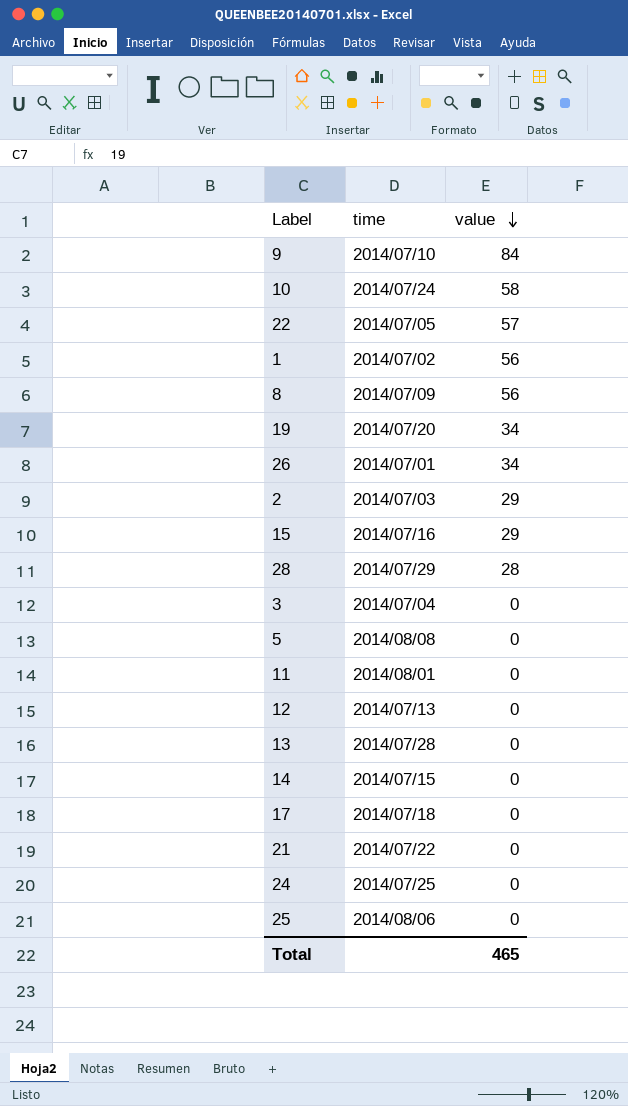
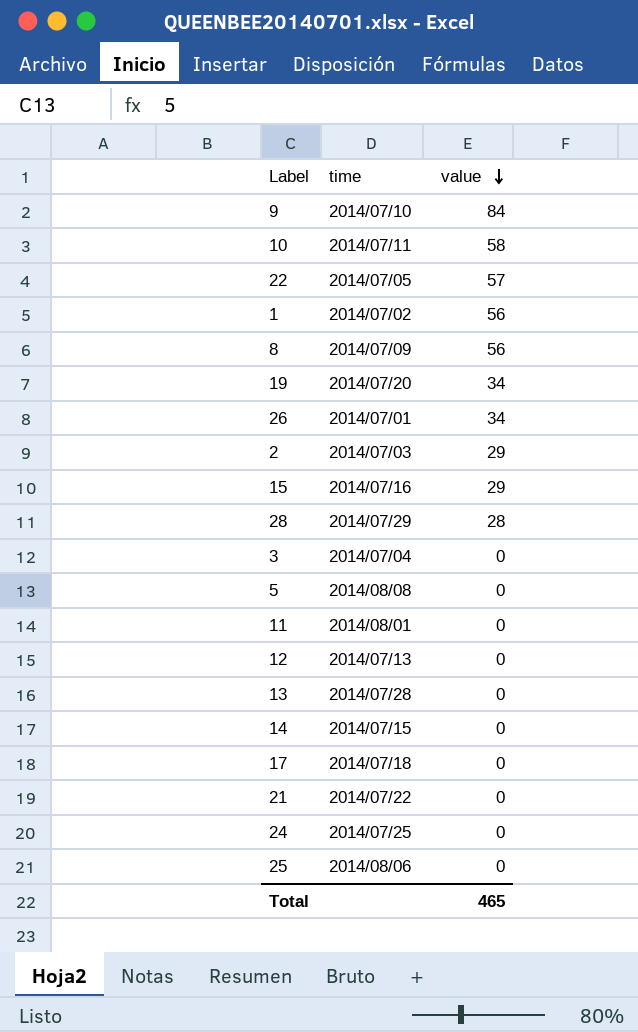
10 | time: 2014/07/24 -> 2014/07/11

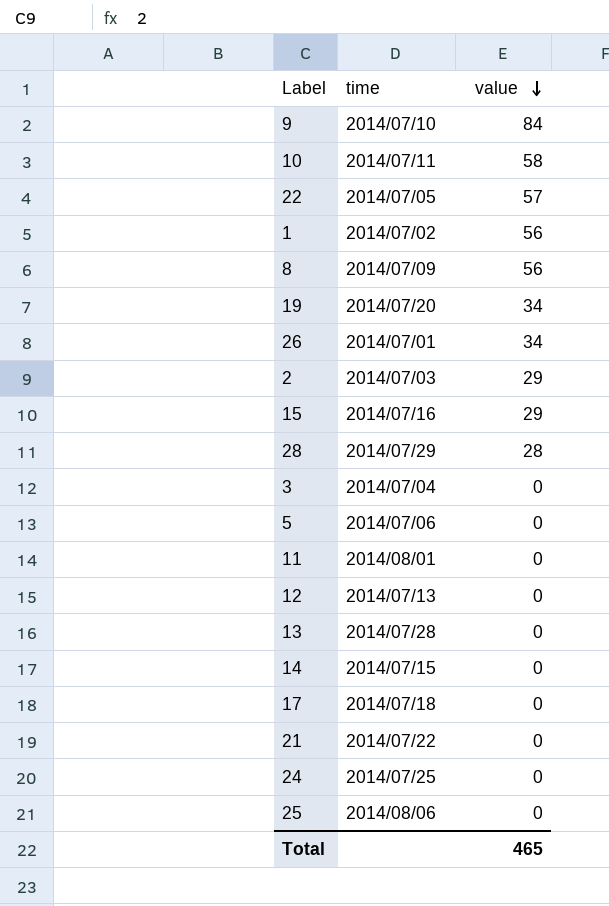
5 | time: 2014/08/08 -> 2014/07/06

